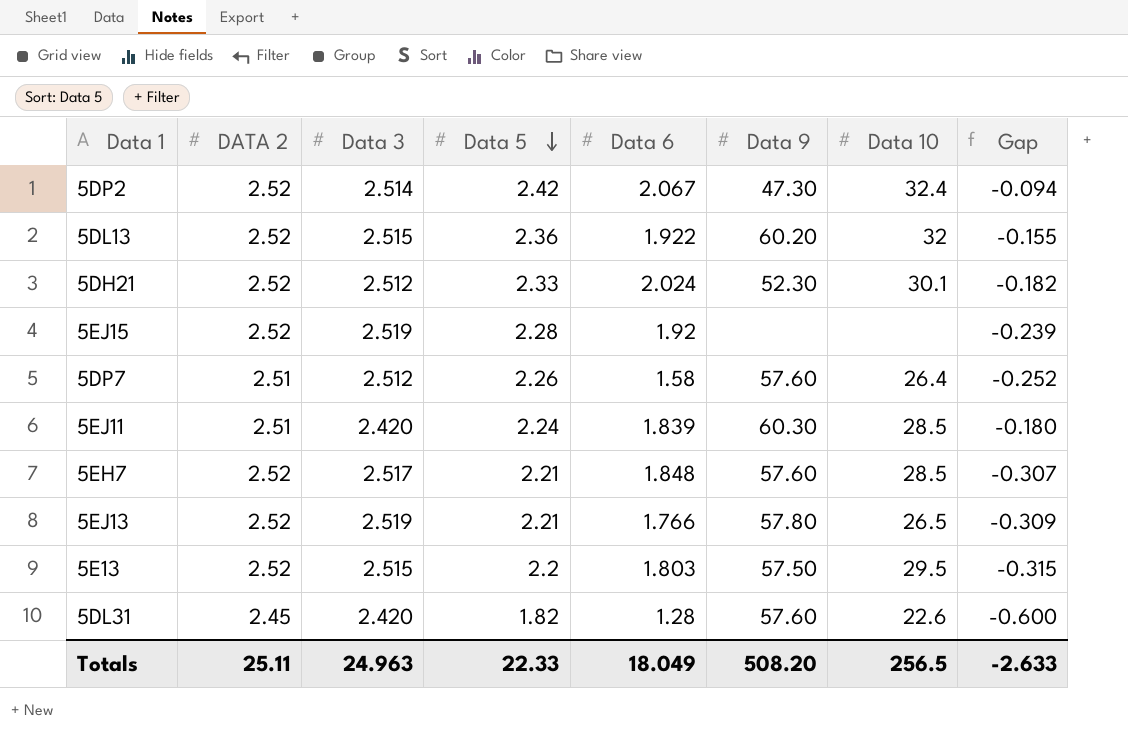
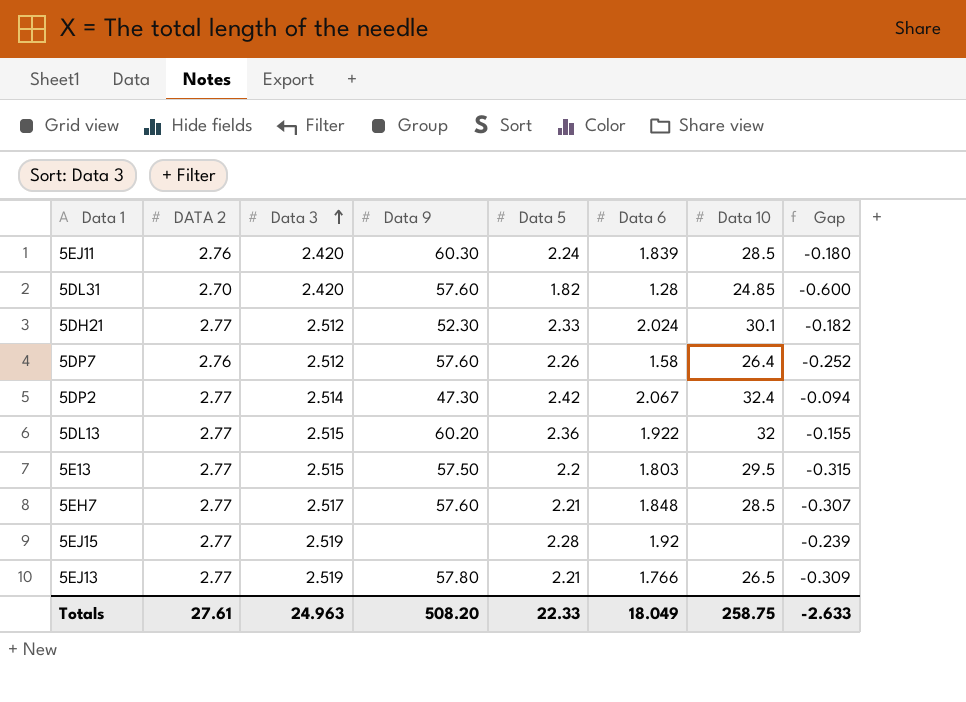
row order: Data 5 descending -> Data 3 ascending
column Data 9 | position: 6 -> 4
5EJ11 | DATA 2: 2.51 -> 2.76
5DL31 | DATA 2: 2.45 -> 2.70
5DL31 | Data 10: 22.6 -> 24.85
5DH21 | DATA 2: 2.52 -> 2.77
5DP7 | DATA 2: 2.51 -> 2.76
5DP2 | DATA 2: 2.52 -> 2.77
5DL13 | DATA 2: 2.52 -> 2.77
5E13 | DATA 2: 2.52 -> 2.77
5EH7 | DATA 2: 2.52 -> 2.77
5EJ15 | DATA 2: 2.52 -> 2.77
5EJ13 | DATA 2: 2.52 -> 2.77
Totals | DATA 2: 25.11 -> 27.61
Totals | Data 10: 256.5 -> 258.75

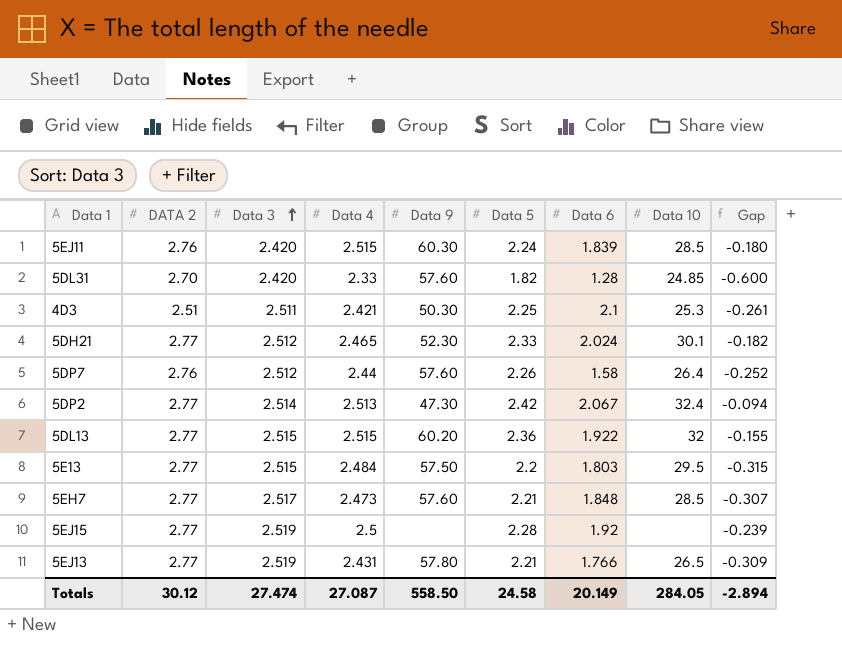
column Data 4 | position: none -> 4
row 4D3: none -> 2.51 | 2.511 | 2.421 | 50.30 | 2.25 | 2.1 | 25.3 | -0.261
Totals | DATA 2: 27.61 -> 30.12
Totals | Data 3: 24.963 -> 27.474
Totals | Data 9: 508.20 -> 558.50
Totals | Data 5: 22.33 -> 24.58
Totals | Data 6: 18.049 -> 20.149
Totals | Data 10: 258.75 -> 284.05
Totals | Gap: -2.633 -> -2.894

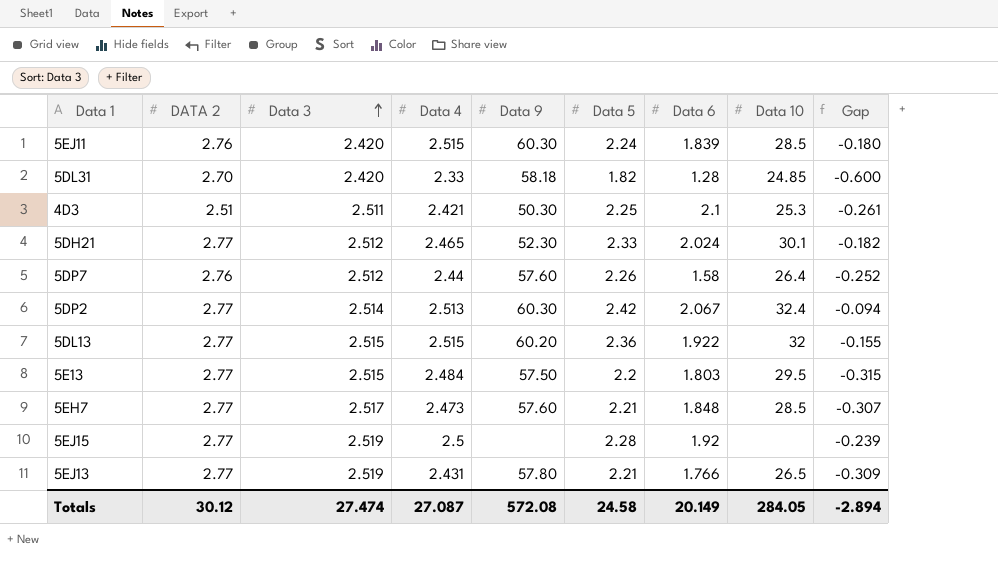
5DL31 | Data 9: 57.60 -> 58.18
5DP2 | Data 9: 47.30 -> 60.30
Totals | Data 9: 558.50 -> 572.08

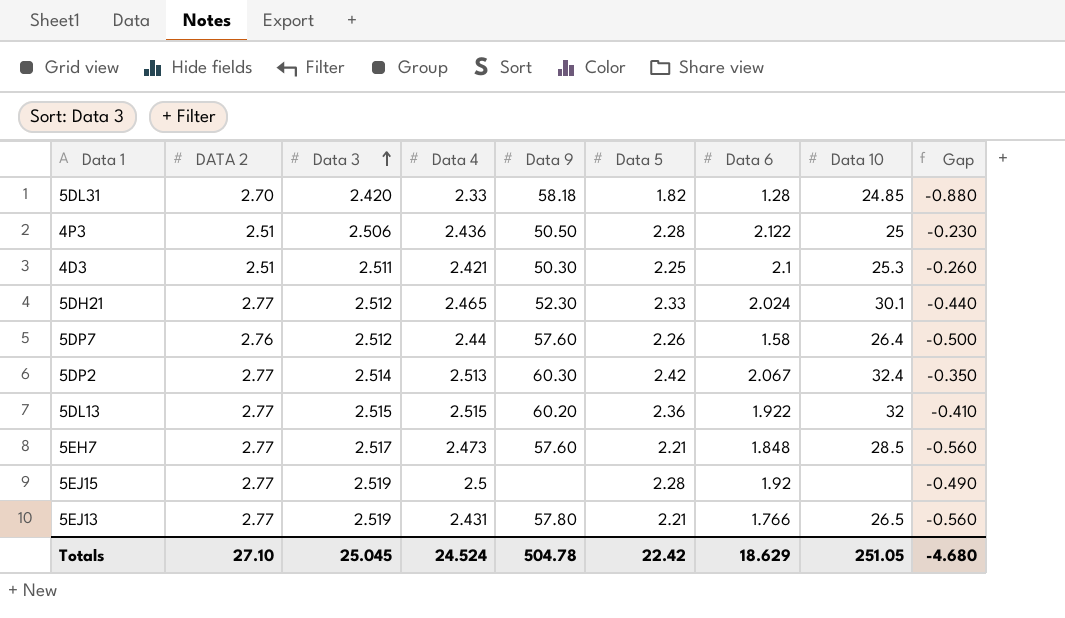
column Gap | formula: [Data 5] - [Data 3] -> [Data 5] - [DATA 2]
row 5EJ11: 2.76 | 2.420 | 2.515 | 60.30 | 2.24 | 1.839 | 28.5 | -0.180 -> none
row 5E13: 2.77 | 2.515 | 2.484 | 57.50 | 2.2 | 1.803 | 29.5 | -0.315 -> none
row 4P3: none -> 2.51 | 2.506 | 2.436 | 50.50 | 2.28 | 2.122 | 25 | -0.230
Totals | DATA 2: 30.12 -> 27.10
Totals | Data 3: 27.474 -> 25.045
Totals | Data 4: 27.087 -> 24.524
Totals | Data 9: 572.08 -> 504.78
Totals | Data 5: 24.58 -> 22.42
Totals | Data 6: 20.149 -> 18.629
Totals | Data 10: 284.05 -> 251.05
Totals | Gap: -2.894 -> -4.680

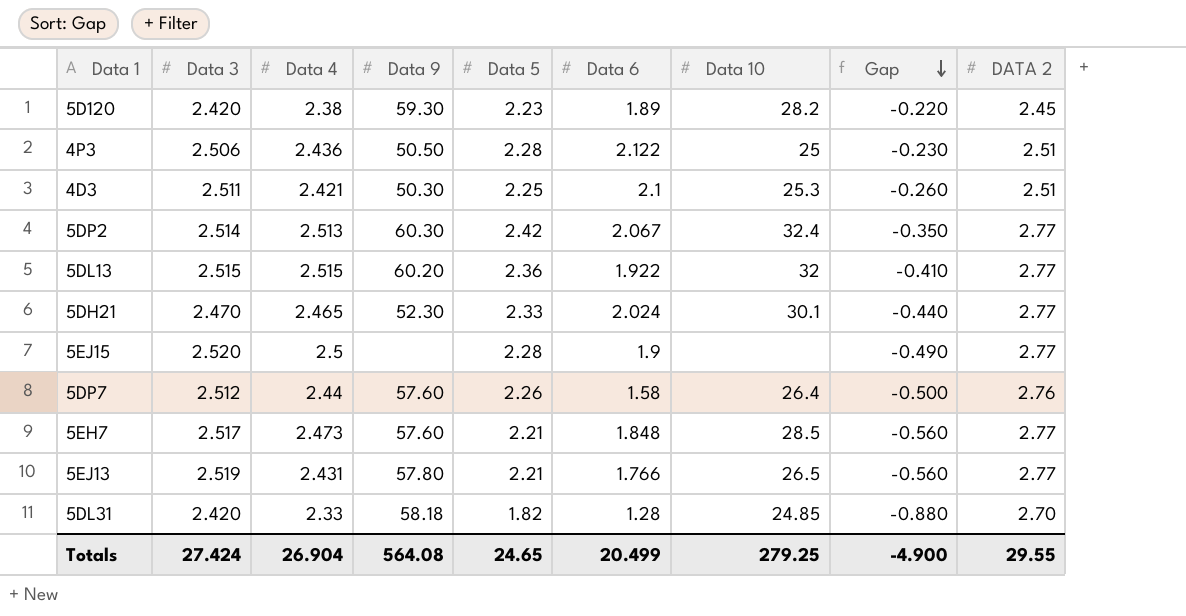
row order: Data 3 ascending -> Gap descending
column DATA 2 | position: 2 -> 9
row 5D120: none -> 2.420 | 2.38 | 59.30 | 2.23 | 1.89 | 28.2 | -0.220 | 2.45
5DH21 | Data 3: 2.512 -> 2.470
5EJ15 | Data 3: 2.519 -> 2.520
5EJ15 | Data 6: 1.92 -> 1.9
Totals | Data 3: 25.045 -> 27.424
Totals | Data 4: 24.524 -> 26.904
Totals | Data 9: 504.78 -> 564.08
Totals | Data 5: 22.42 -> 24.65
Totals | Data 6: 18.629 -> 20.499
Totals | Data 10: 251.05 -> 279.25
Totals | Gap: -4.680 -> -4.900
Totals | DATA 2: 27.10 -> 29.55

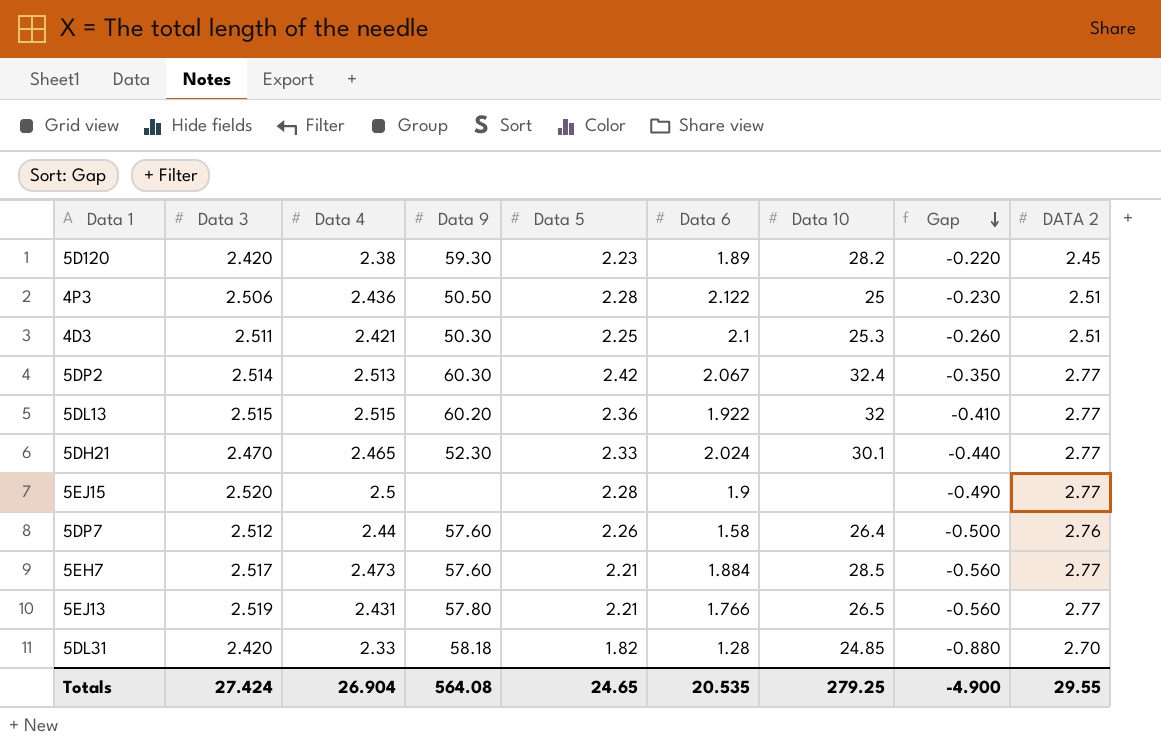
5EH7 | Data 6: 1.848 -> 1.884
Totals | Data 6: 20.499 -> 20.535

